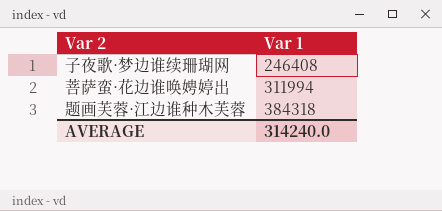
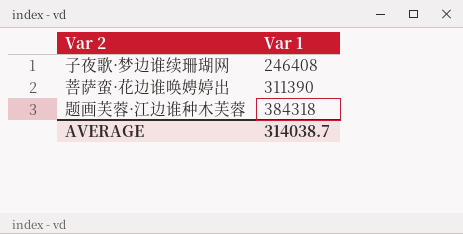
菩萨蛮·花边谁唤娉婷出 | Var 1: 311994 -> 311390
AVERAGE | Var 1: 314240.0 -> 314038.7

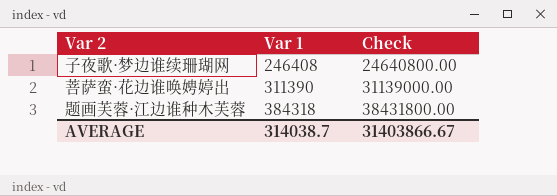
column Check | formula: none -> [Var 1] * 100

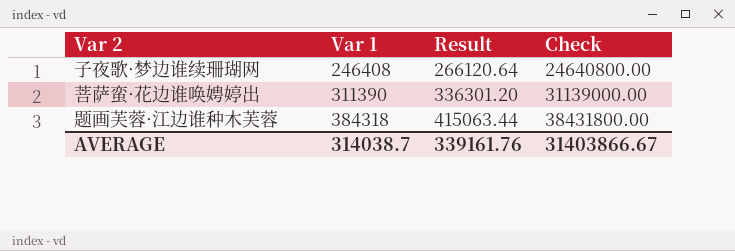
column Result | formula: none -> [Var 1] * 1.08

